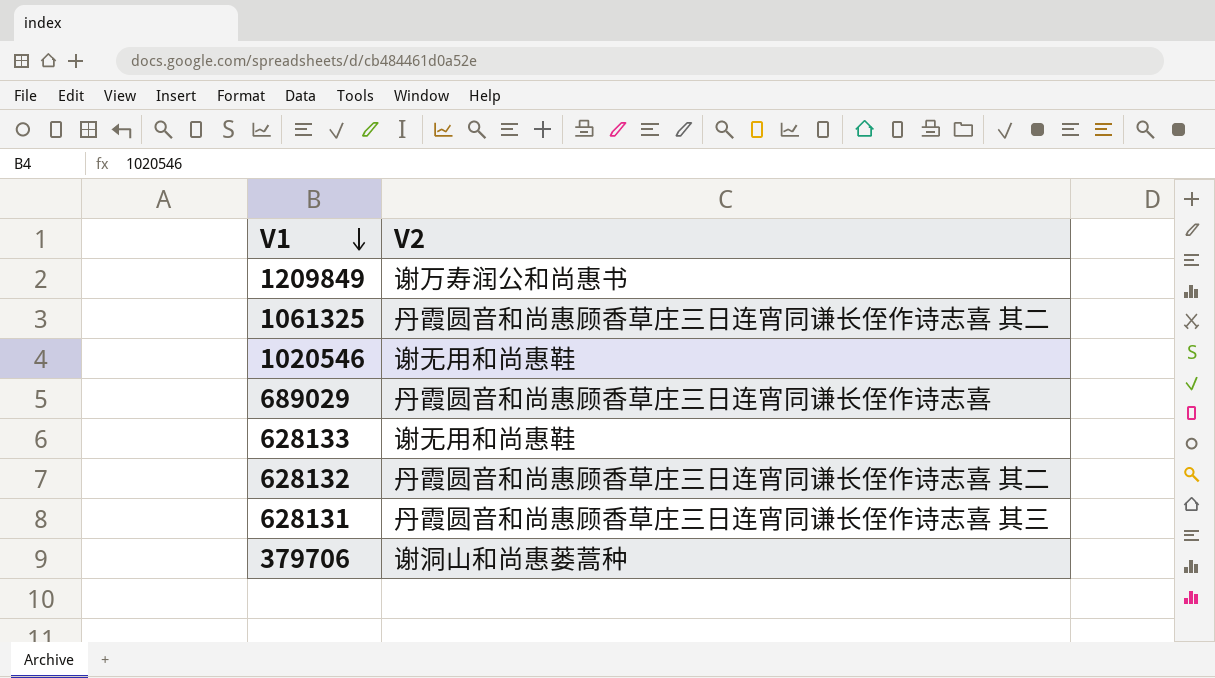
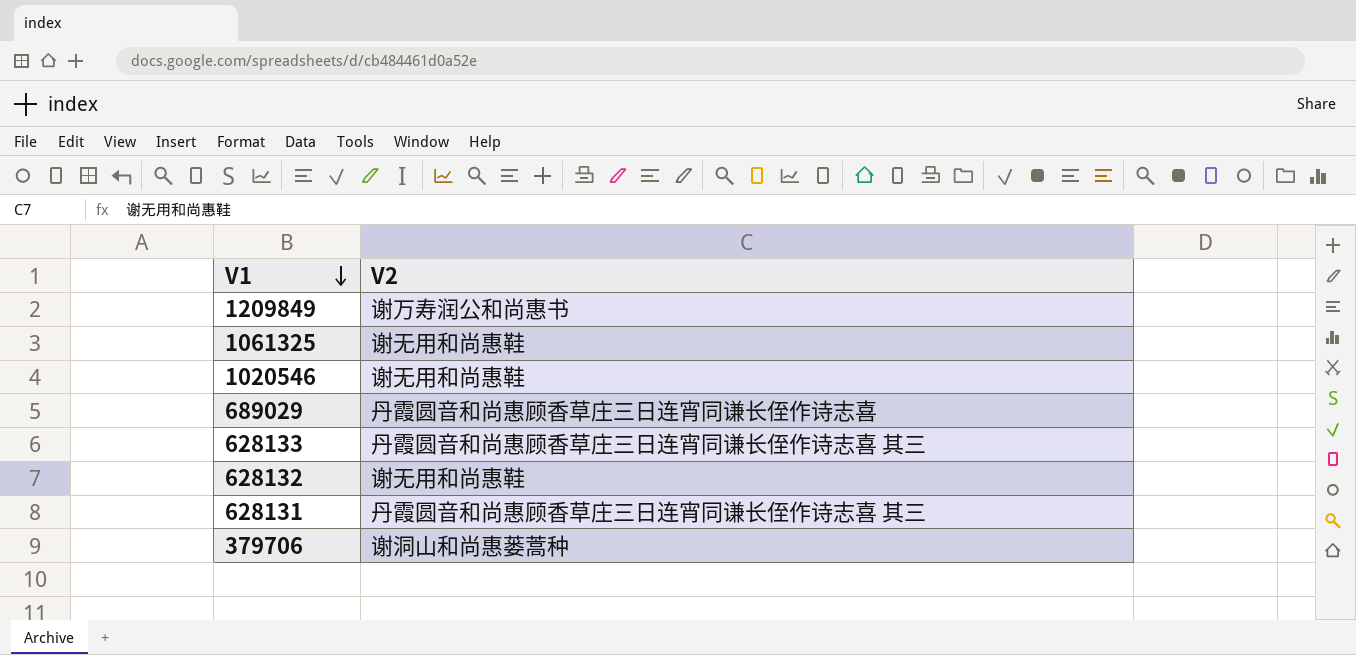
1061325 | V2: 丹霞圆音和尚惠顾香草庄三日连宵同谦长侄作诗志喜 其二 -> 谢无用和尚惠鞋
628133 | V2: 谢无用和尚惠鞋 -> 丹霞圆音和尚惠顾香草庄三日连宵同谦长侄作诗志喜 其三
628132 | V2: 丹霞圆音和尚惠顾香草庄三日连宵同谦长侄作诗志喜 其二 -> 谢无用和尚惠鞋

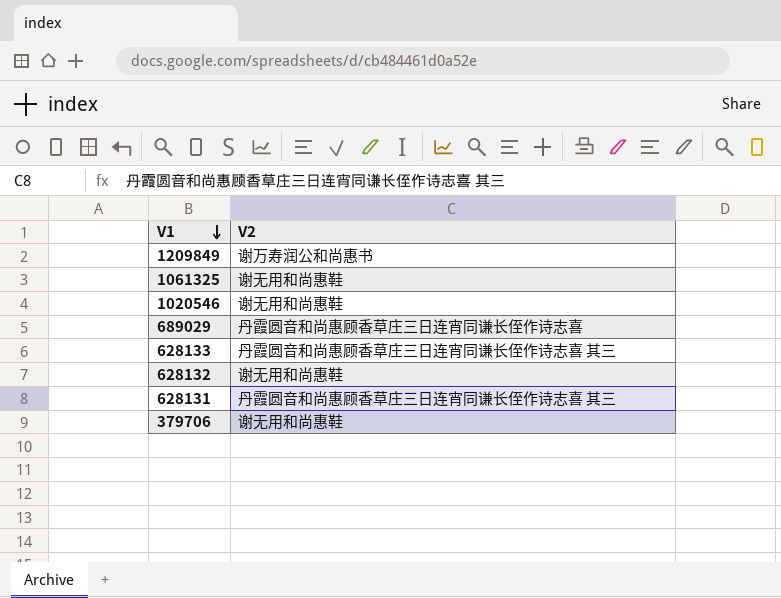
379706 | V2: 谢洞山和尚惠蒌蒿种 -> 谢无用和尚惠鞋

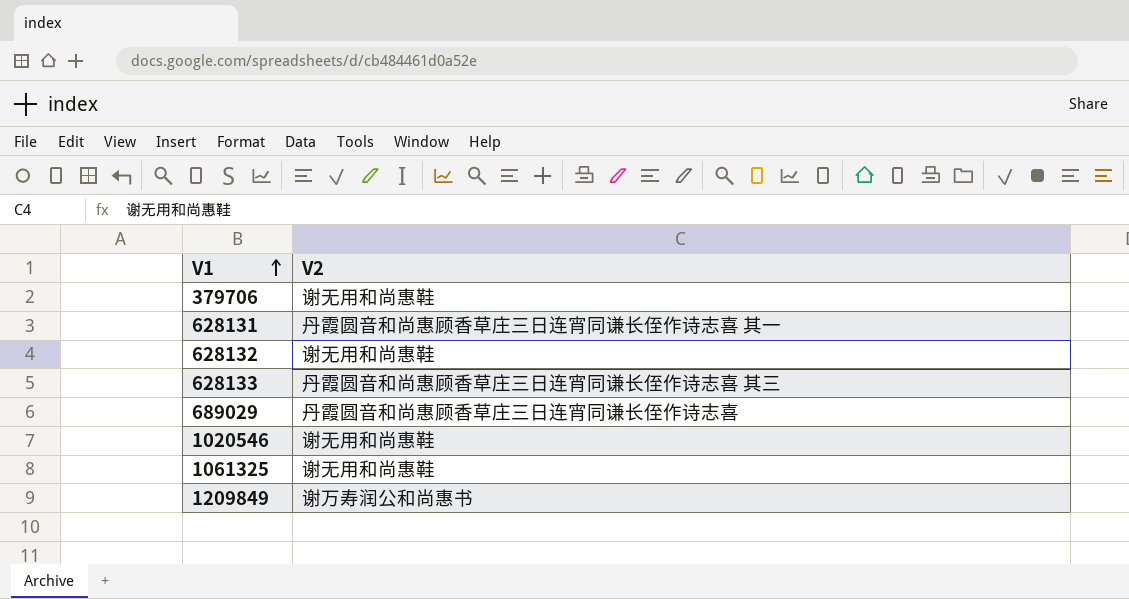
row order: V1 descending -> V1 ascending
628131 | V2: 丹霞圆音和尚惠顾香草庄三日连宵同谦长侄作诗志喜 其三 -> 丹霞圆音和尚惠顾香草庄三日连宵同谦长侄作诗志喜 其一

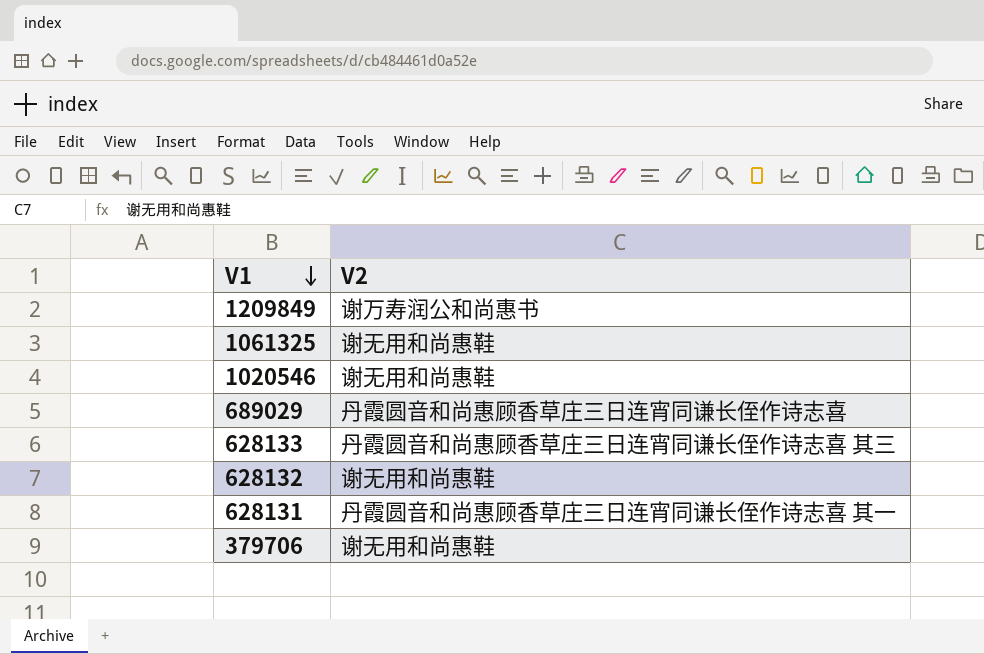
row order: V1 ascending -> V1 descending

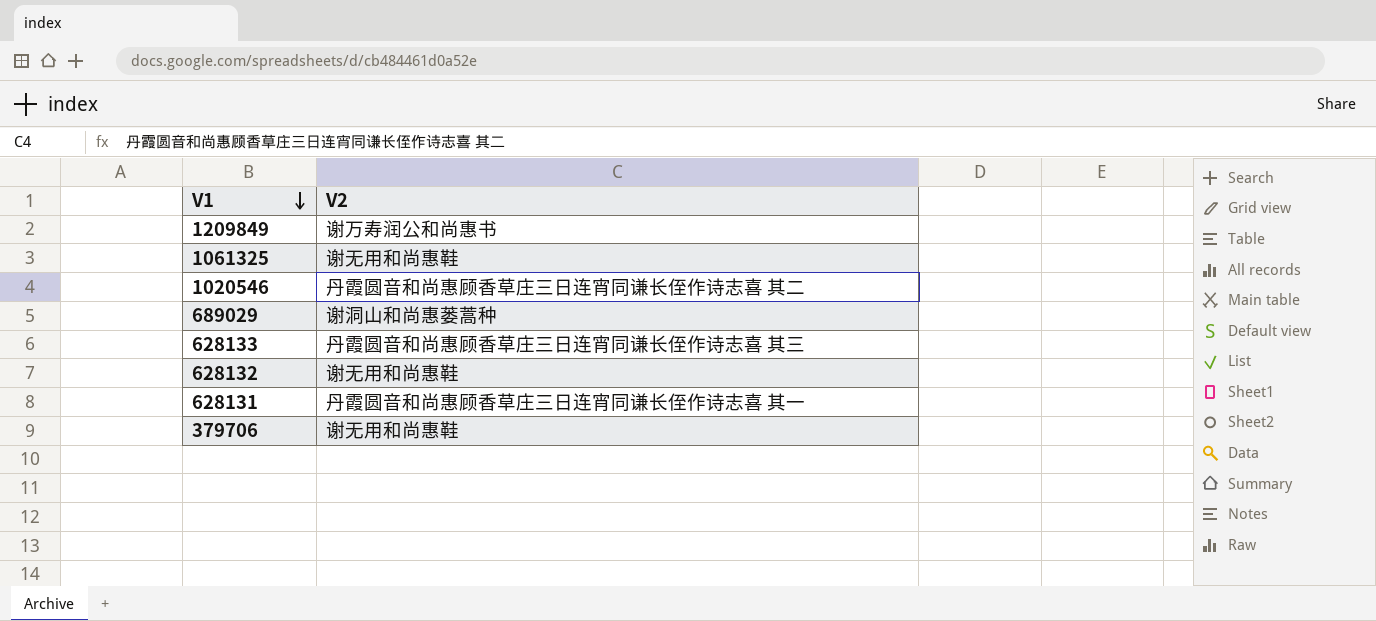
1020546 | V2: 谢无用和尚惠鞋 -> 丹霞圆音和尚惠顾香草庄三日连宵同谦长侄作诗志喜 其二
689029 | V2: 丹霞圆音和尚惠顾香草庄三日连宵同谦长侄作诗志喜 -> 谢洞山和尚惠蒌蒿种

